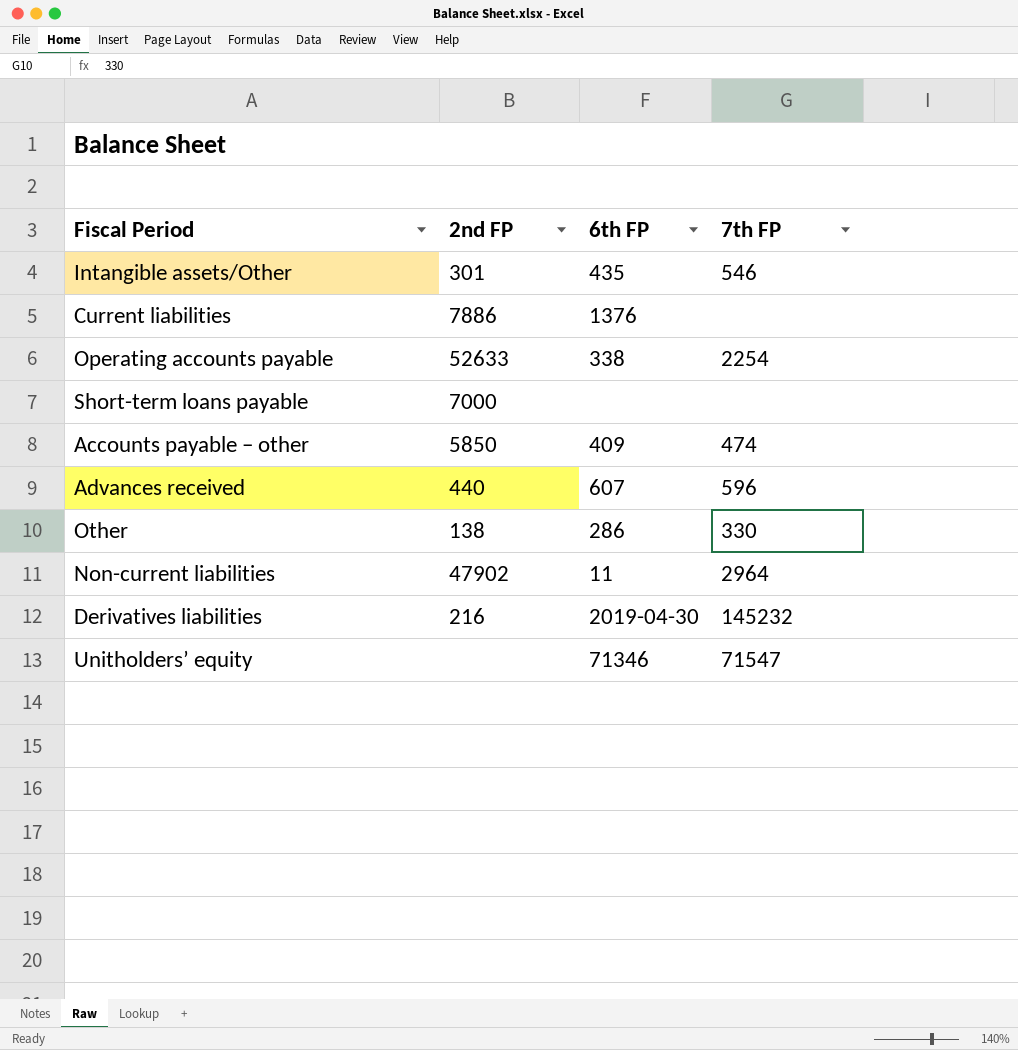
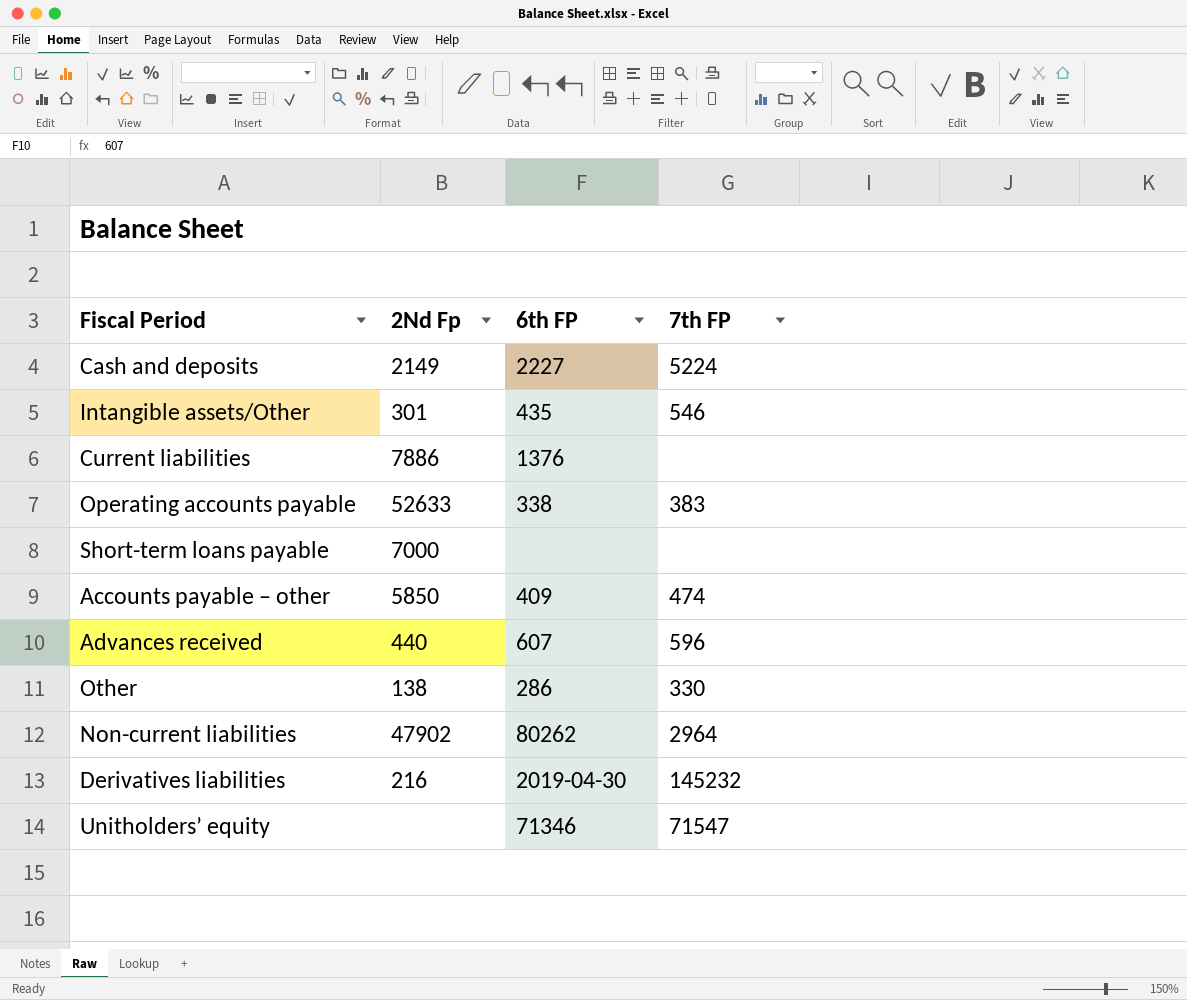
column name: 2nd FP -> 2Nd Fp
row Cash and deposits: none -> 2149 | 2227 | 5224
Operating accounts payable | 7th FP: 2254 -> 383
Non-current liabilities | 6th FP: 11 -> 80262

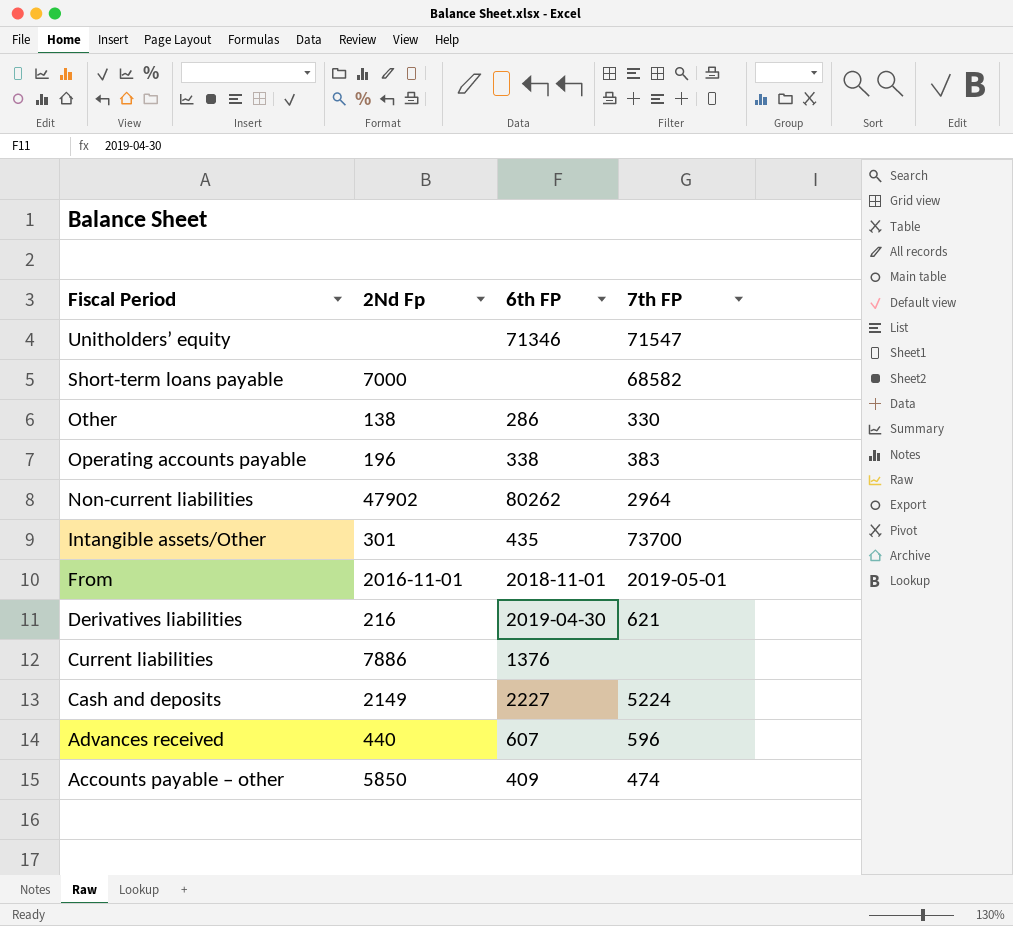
row order: none -> Fiscal Period descending
Short-term loans payable | 7th FP: none -> 68582
Operating accounts payable | 2Nd Fp: 52633 -> 196
Intangible assets/Other | 7th FP: 546 -> 73700
row From: none -> 2016-11-01 | 2018-11-01 | 2019-05-01
Derivatives liabilities | 7th FP: 145232 -> 621

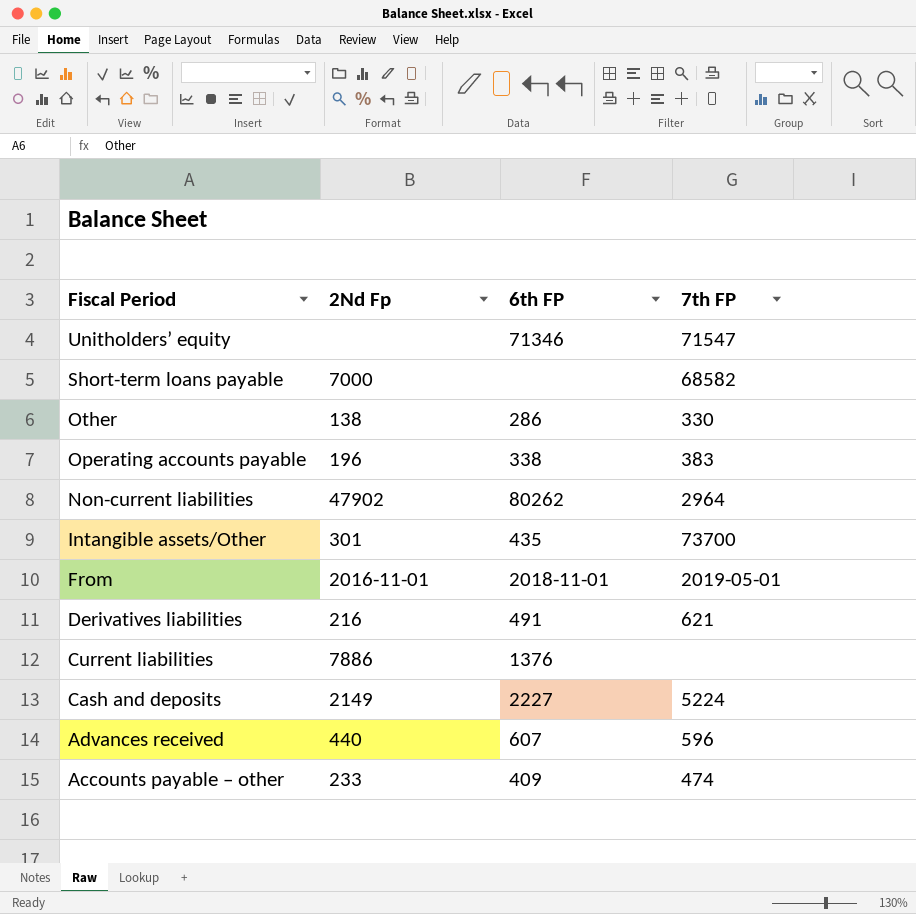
Derivatives liabilities | 6th FP: 2019-04-30 -> 491
Accounts payable – other | 2Nd Fp: 5850 -> 233

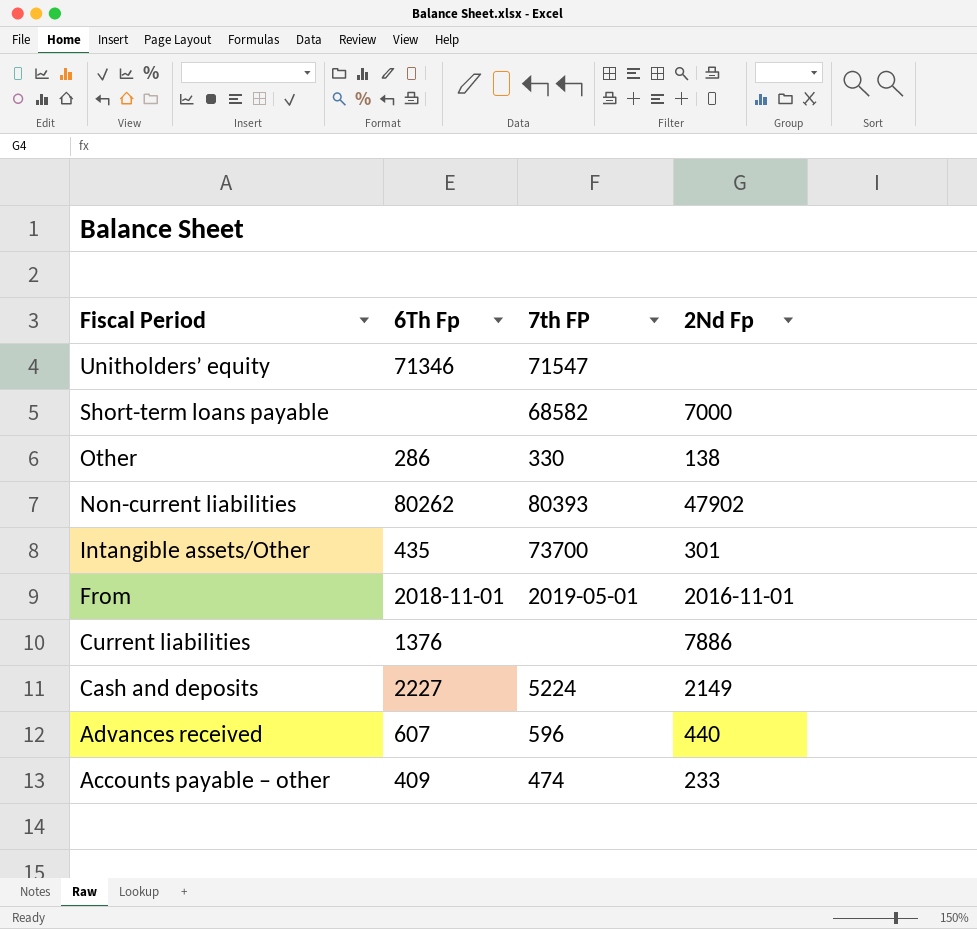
column name: 6th FP -> 6Th Fp
column 2Nd Fp | position: 2 -> 4
row Operating accounts payable: 196 | 338 | 383 -> none
row Derivatives liabilities: 216 | 491 | 621 -> none
Non-current liabilities | 7th FP: 2964 -> 80393

